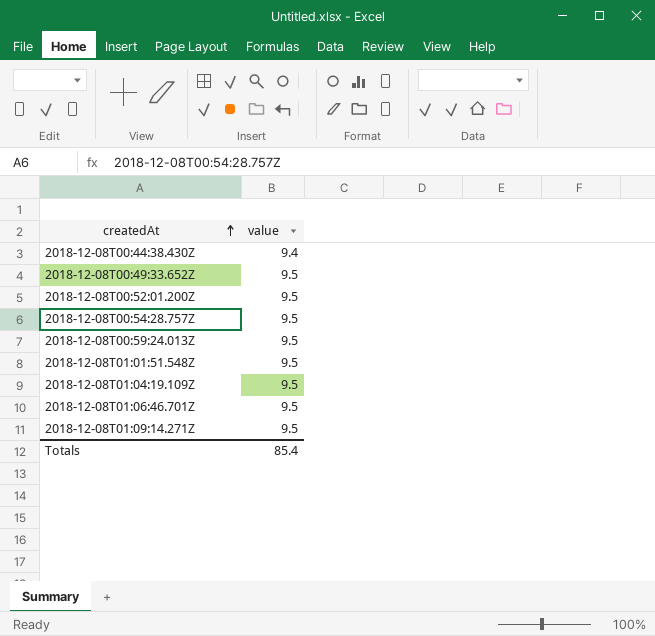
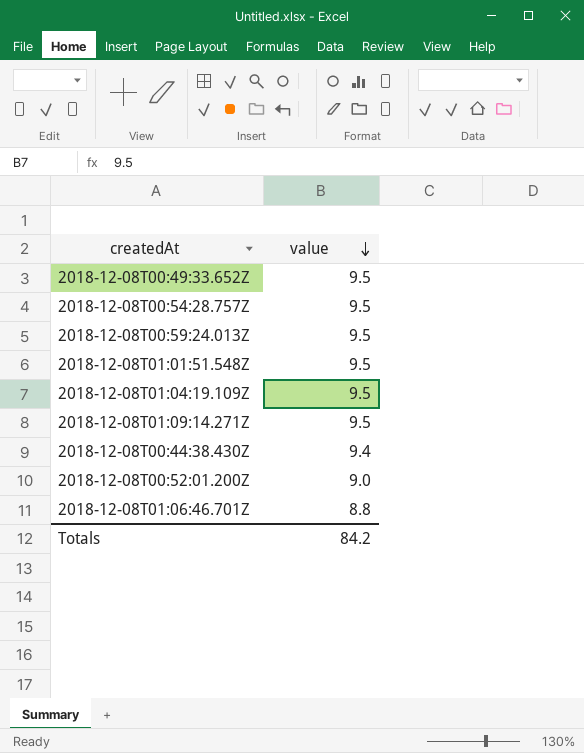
row order: createdAt ascending -> value descending
2018-12-08T00:52:01.200Z | value: 9.5 -> 9.0
2018-12-08T01:06:46.701Z | value: 9.5 -> 8.8
Totals | value: 85.4 -> 84.2

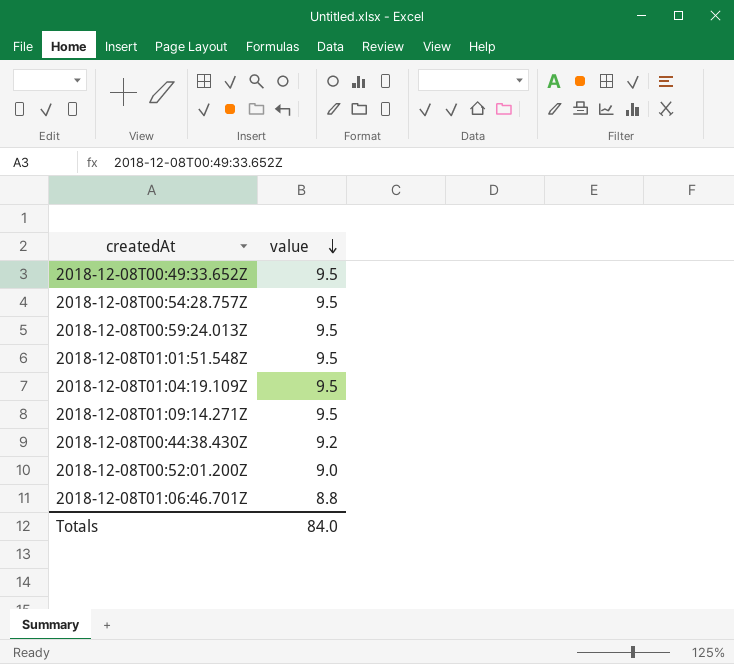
2018-12-08T00:44:38.430Z | value: 9.4 -> 9.2
Totals | value: 84.2 -> 84.0

